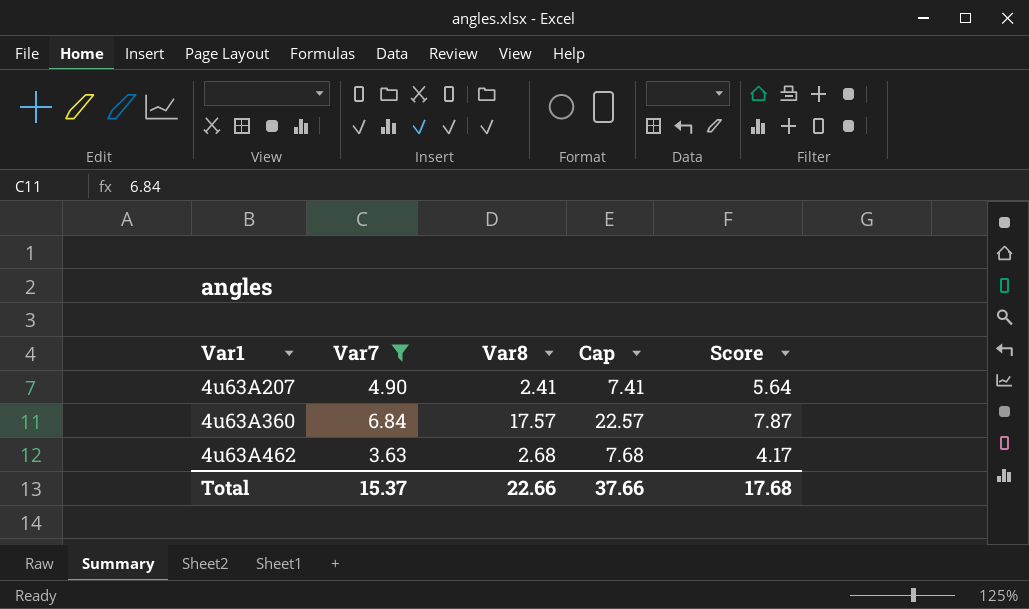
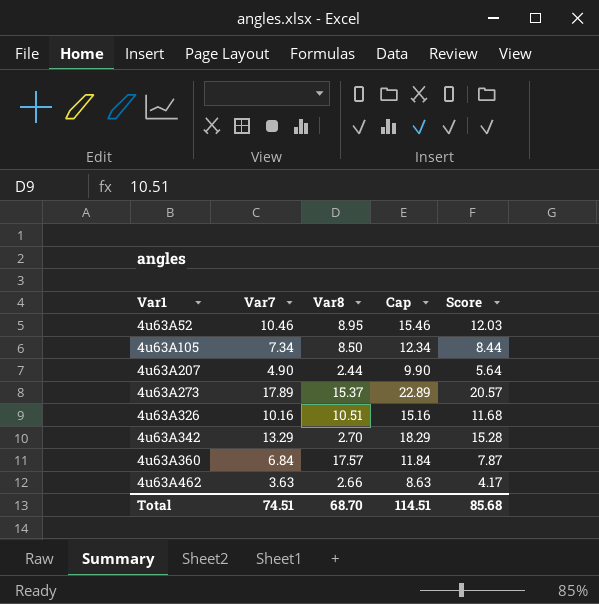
filter: Var7 <= 6.84 -> none
column Cap | formula: [Var8] + 5 -> [Var7] + 5
4u63A207 | Var8: 2.41 -> 2.44
4u63A462 | Var8: 2.68 -> 2.66
Total | Var7: 15.37 -> 74.51
Total | Var8: 22.66 -> 68.70
Total | Cap: 37.66 -> 114.51
Total | Score: 17.68 -> 85.68

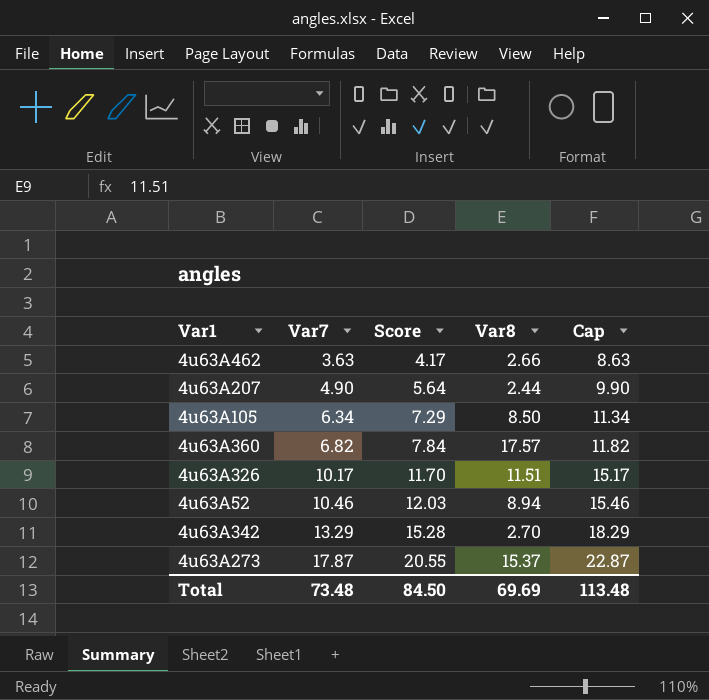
row order: Var1 ascending -> Var7 ascending
column Score | position: 5 -> 3
4u63A105 | Var7: 7.34 -> 6.34
4u63A105 | Score: 8.44 -> 7.29
4u63A105 | Cap: 12.34 -> 11.34
4u63A360 | Var7: 6.84 -> 6.82
4u63A360 | Score: 7.87 -> 7.84
4u63A360 | Cap: 11.84 -> 11.82
4u63A326 | Var7: 10.16 -> 10.17
4u63A326 | Score: 11.68 -> 11.70
4u63A326 | Var8: 10.51 -> 11.51
4u63A326 | Cap: 15.16 -> 15.17
4u63A52 | Var8: 8.95 -> 8.94
4u63A273 | Var7: 17.89 -> 17.87
4u63A273 | Score: 20.57 -> 20.55
4u63A273 | Cap: 22.89 -> 22.87
Total | Var7: 74.51 -> 73.48
Total | Score: 85.68 -> 84.50
Total | Var8: 68.70 -> 69.69
Total | Cap: 114.51 -> 113.48

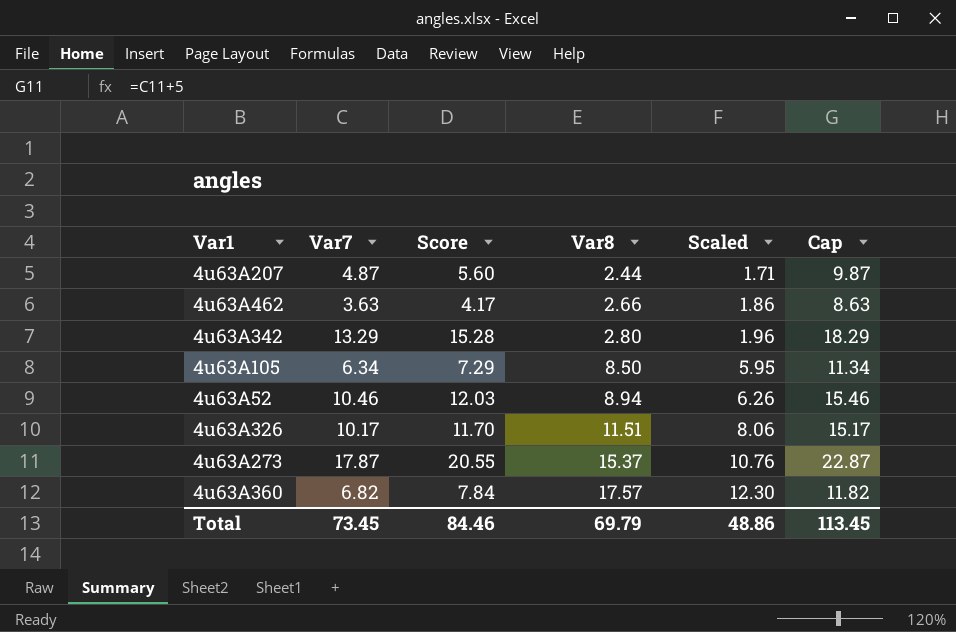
row order: Var7 ascending -> Var8 ascending
column Scaled | formula: none -> [Var8] * 0.7
4u63A207 | Var7: 4.90 -> 4.87
4u63A207 | Score: 5.64 -> 5.60
4u63A207 | Cap: 9.90 -> 9.87
4u63A342 | Var8: 2.70 -> 2.80
Total | Var7: 73.48 -> 73.45
Total | Score: 84.50 -> 84.46
Total | Var8: 69.69 -> 69.79
Total | Cap: 113.48 -> 113.45

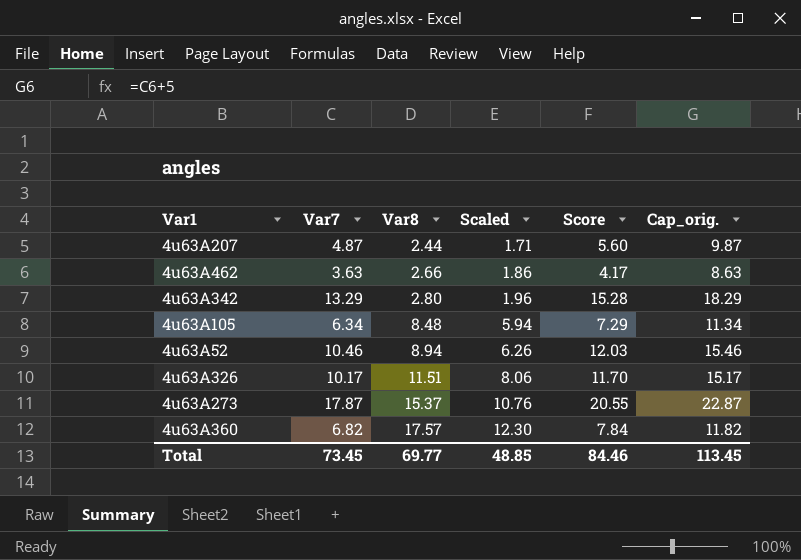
column Score | position: 3 -> 5
column name: Cap -> Cap_orig.
4u63A105 | Var8: 8.50 -> 8.48
4u63A105 | Scaled: 5.95 -> 5.94
Total | Var8: 69.79 -> 69.77
Total | Scaled: 48.86 -> 48.85

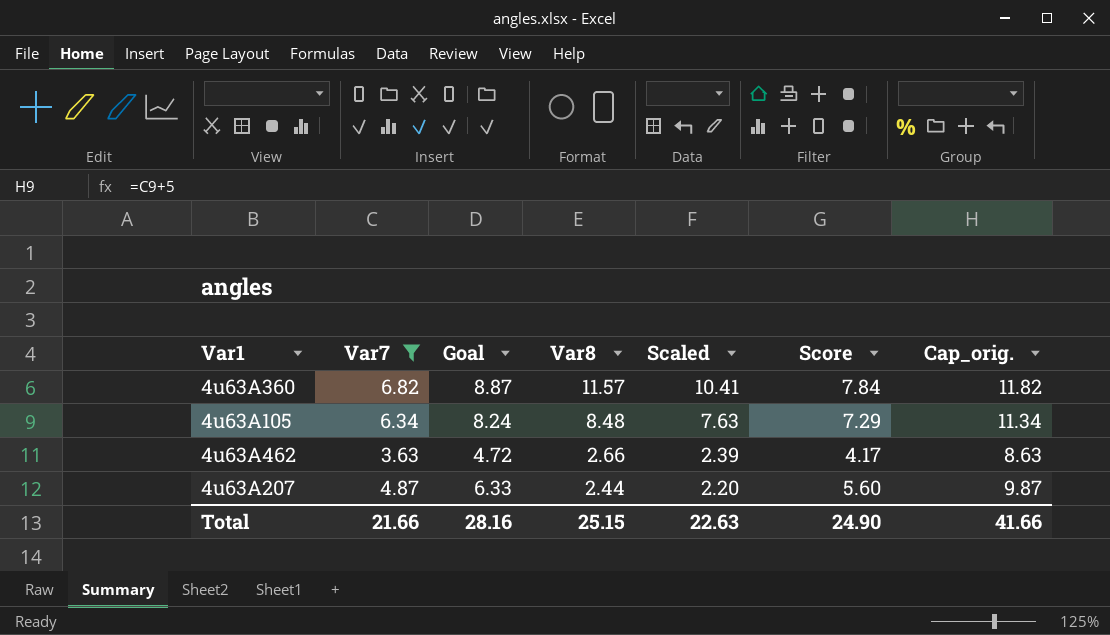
filter: none -> Var7 <= 6.82
row order: Var8 ascending -> Var8 descending
column Goal | formula: none -> [Var7] * 1.3
column Scaled | formula: [Var8] * 0.7 -> [Var8] * 0.9
4u63A360 | Var8: 17.57 -> 11.57
Total | Var7: 73.45 -> 21.66
Total | Var8: 69.77 -> 25.15
Total | Scaled: 48.85 -> 22.63
Total | Score: 84.46 -> 24.90
Total | Cap_orig.: 113.45 -> 41.66

